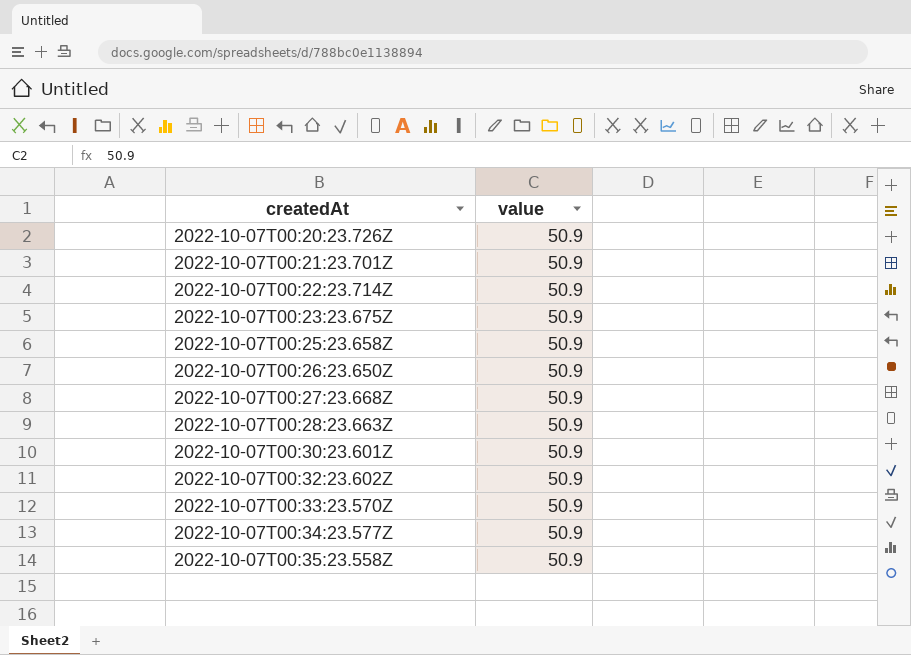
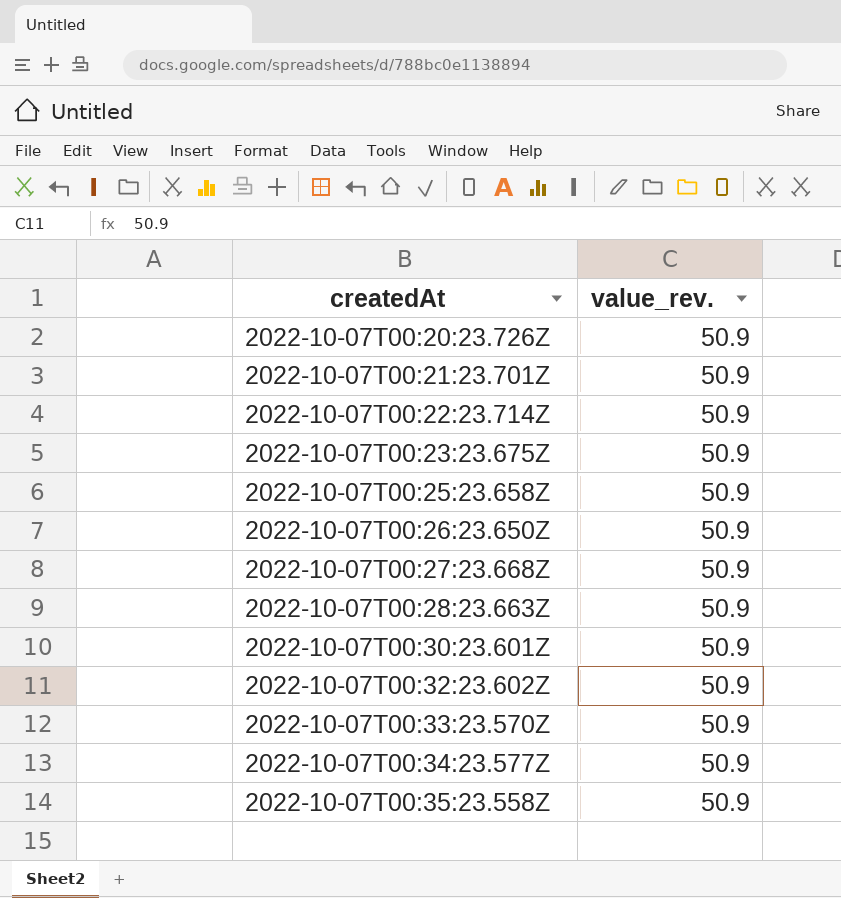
column name: value -> value_rev.

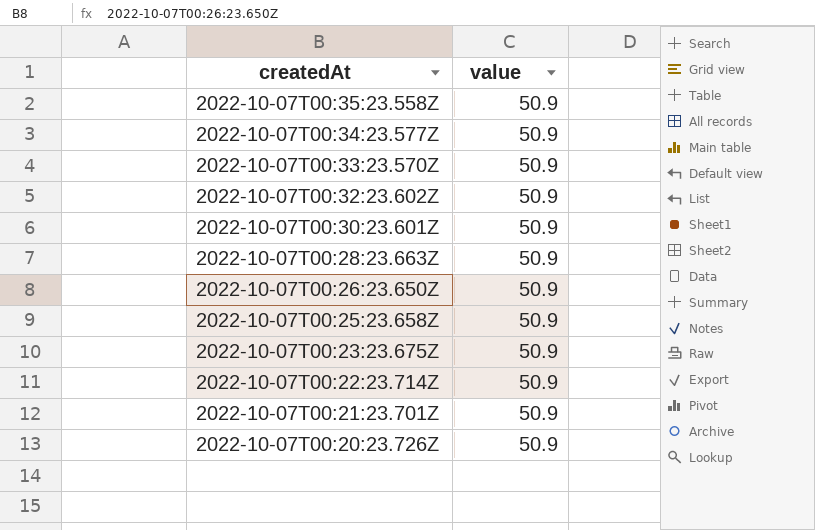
row order: createdAt ascending -> createdAt descending
column name: value_rev. -> value
row 2022-10-07T00:27:23.668Z: 50.9 -> none

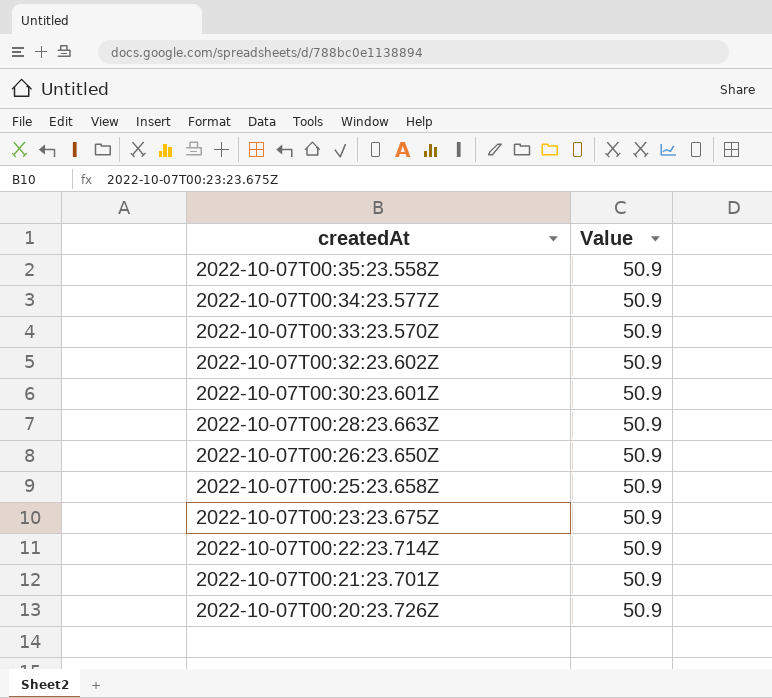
column name: value -> Value

